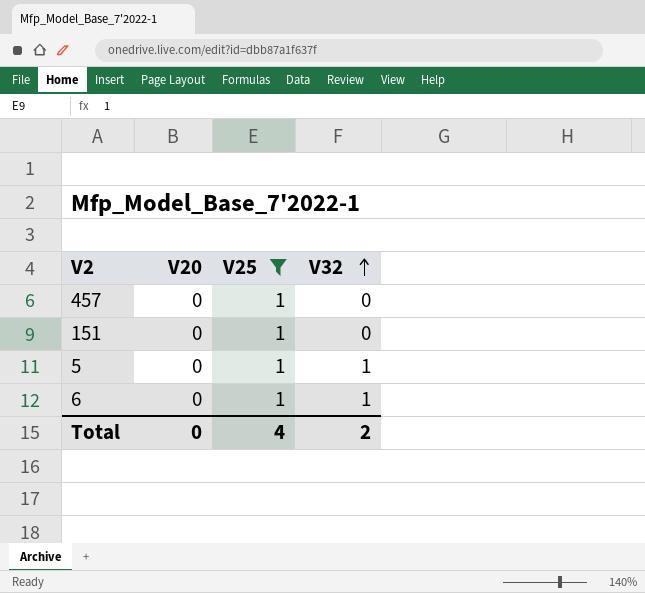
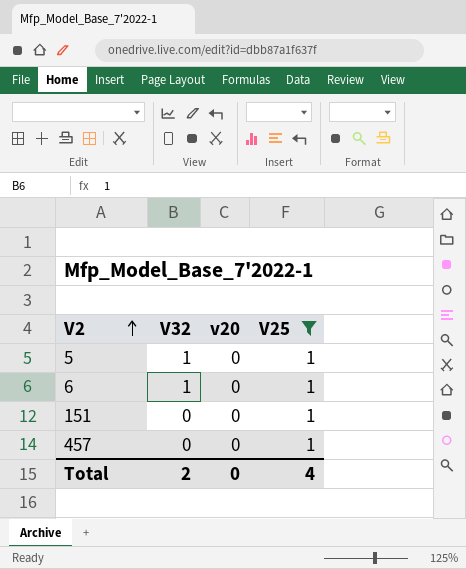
row order: V32 ascending -> V2 ascending
column V32 | position: 4 -> 2
column name: V20 -> v20

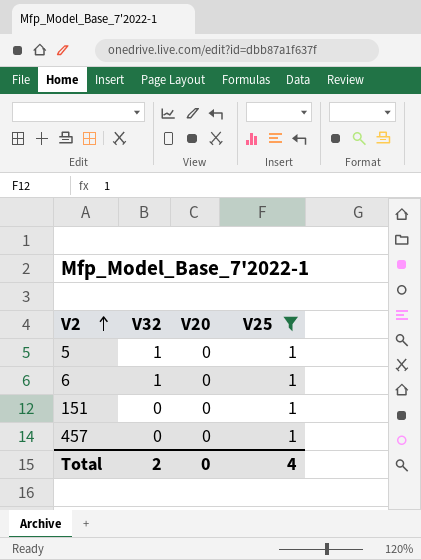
column name: v20 -> V20

